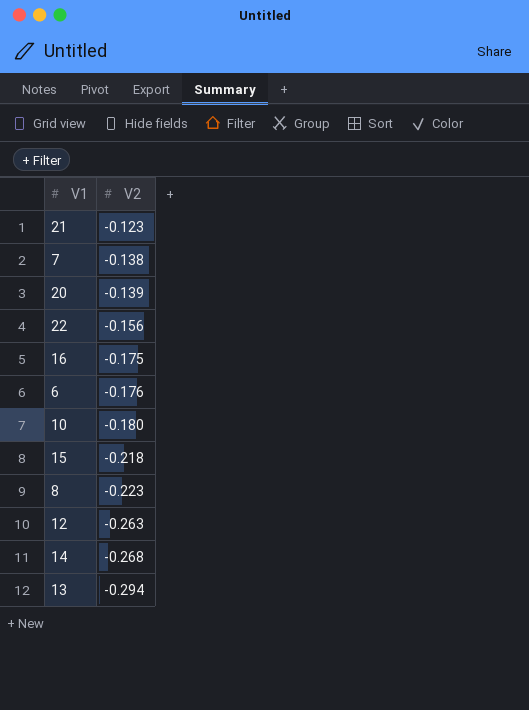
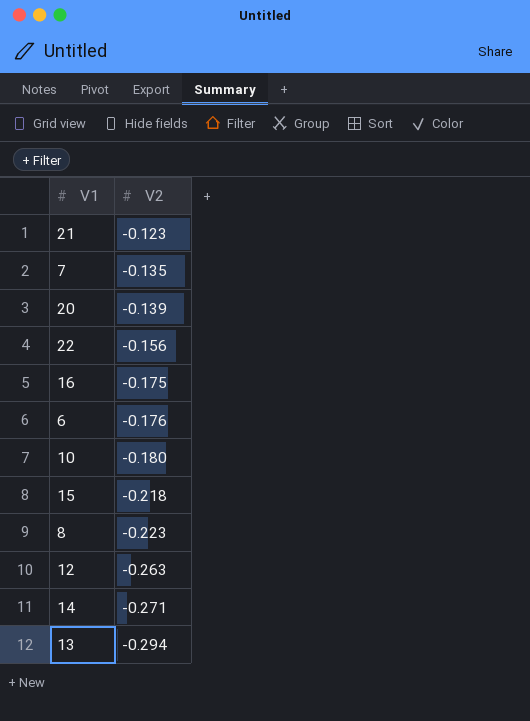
7 | V2: -0.138 -> -0.135
14 | V2: -0.268 -> -0.271

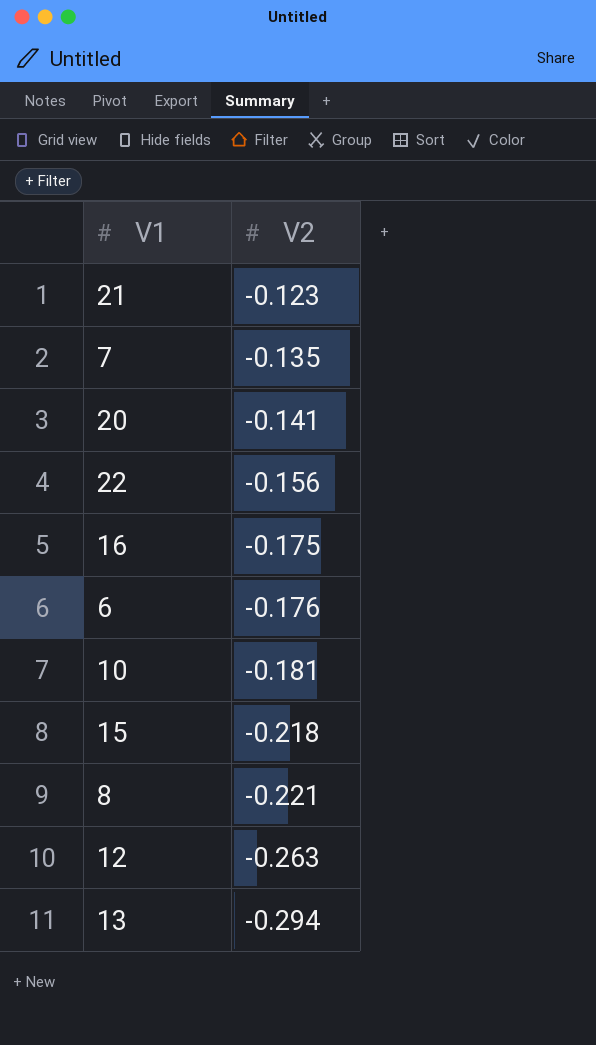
row 14: -0.271 -> none
20 | V2: -0.139 -> -0.141
10 | V2: -0.180 -> -0.181
8 | V2: -0.223 -> -0.221

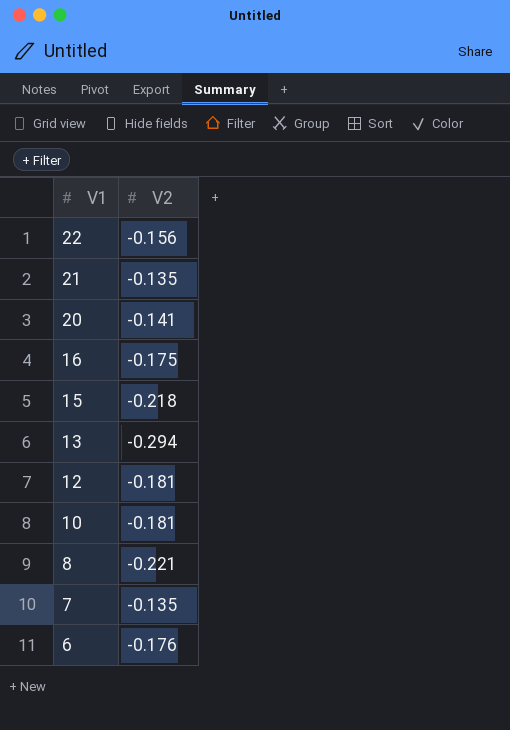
row order: V2 descending -> V1 descending
21 | V2: -0.123 -> -0.135
12 | V2: -0.263 -> -0.181

